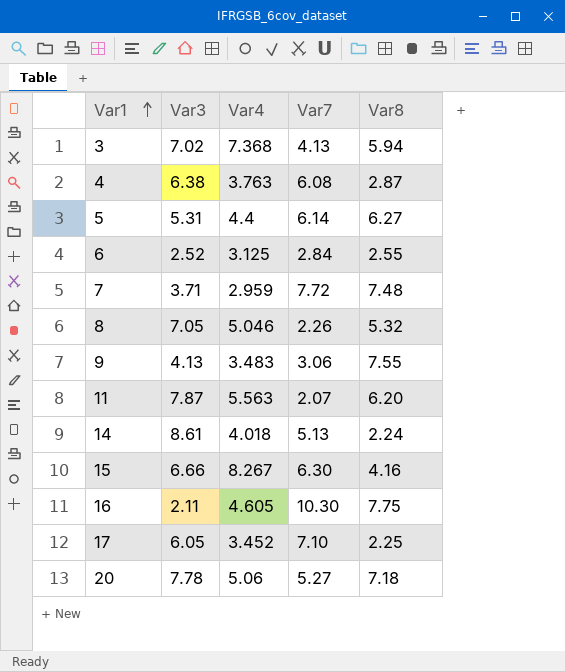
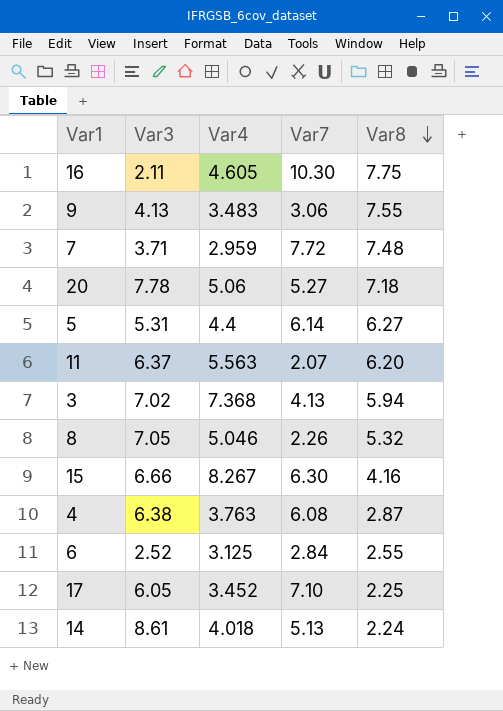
row order: Var1 ascending -> Var8 descending
11 | Var3: 7.87 -> 6.37

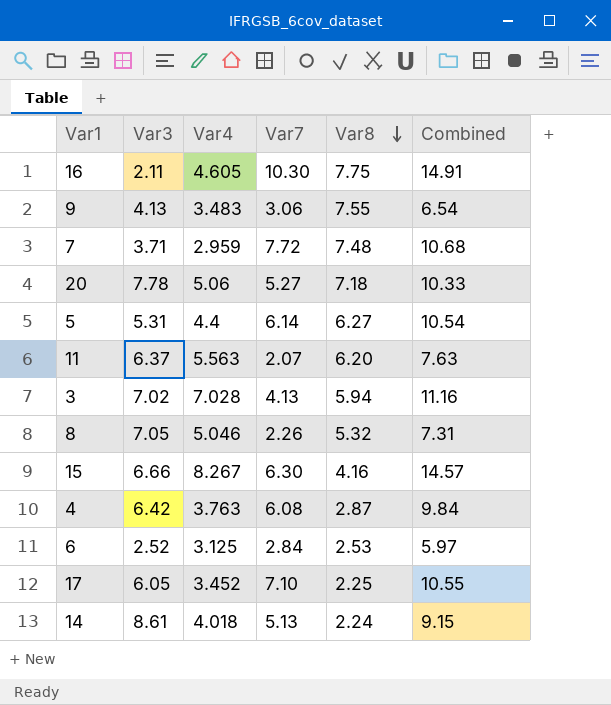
column Combined | formula: none -> [Var4] + [Var7]
3 | Var4: 7.368 -> 7.028
4 | Var3: 6.38 -> 6.42
6 | Var8: 2.55 -> 2.53

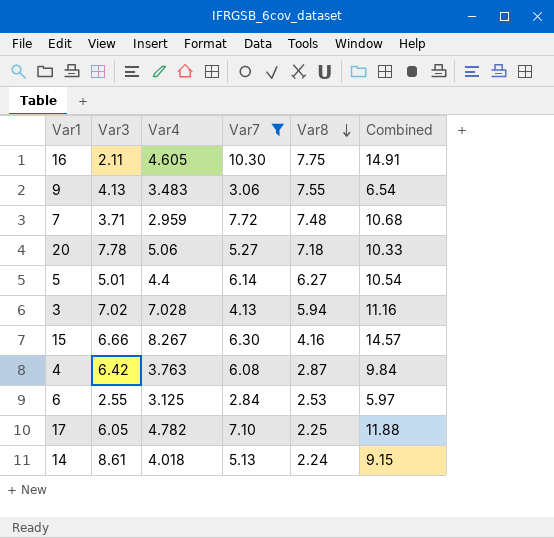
filter: none -> Var7 >= 2.84
5 | Var3: 5.31 -> 5.01
6 | Var3: 2.52 -> 2.55
17 | Var4: 3.452 -> 4.782
17 | Combined: 10.55 -> 11.88

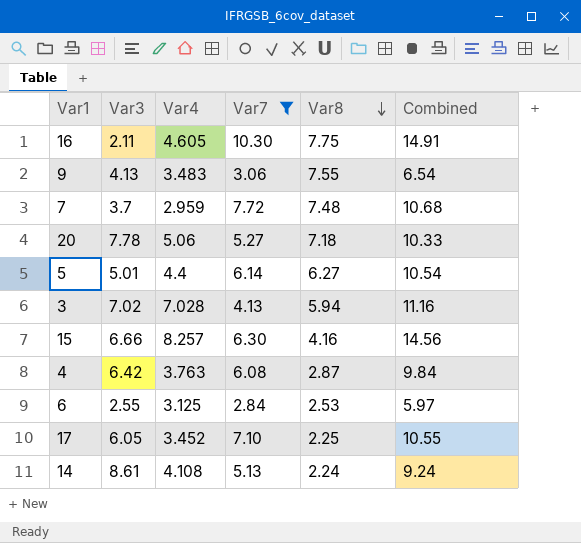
7 | Var3: 3.71 -> 3.7
15 | Var4: 8.267 -> 8.257
15 | Combined: 14.57 -> 14.56
17 | Var4: 4.782 -> 3.452
17 | Combined: 11.88 -> 10.55
14 | Var4: 4.018 -> 4.108
14 | Combined: 9.15 -> 9.24

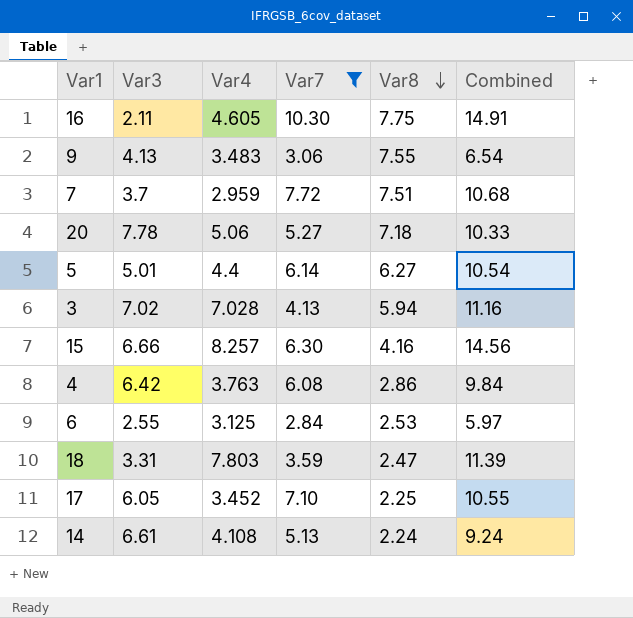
7 | Var8: 7.48 -> 7.51
4 | Var8: 2.87 -> 2.86
row 18: none -> 3.31 | 7.803 | 3.59 | 2.47 | 11.39
14 | Var3: 8.61 -> 6.61

